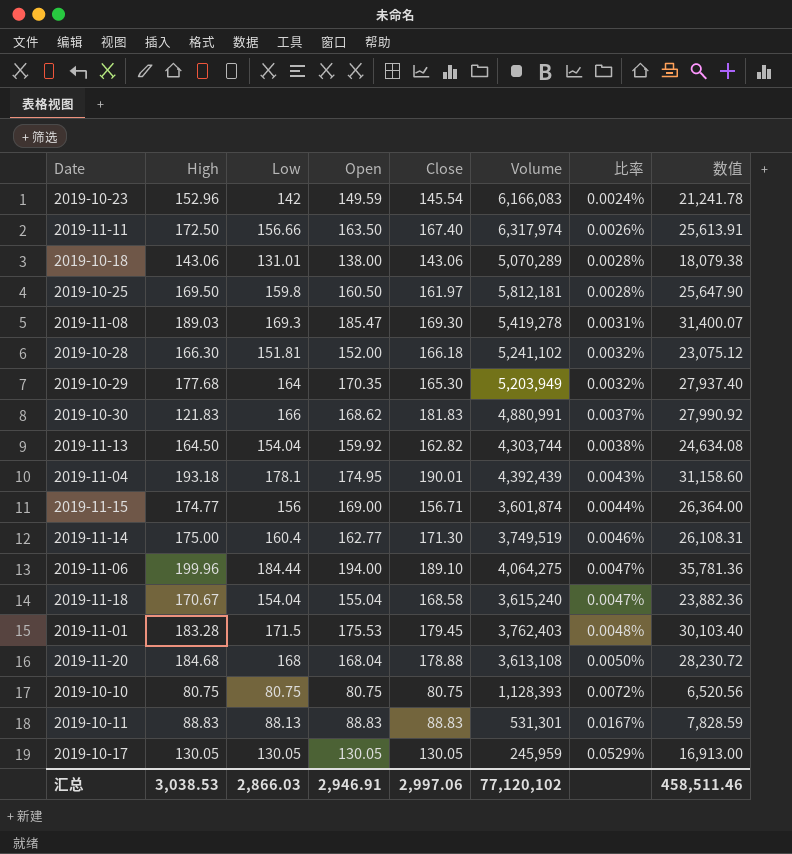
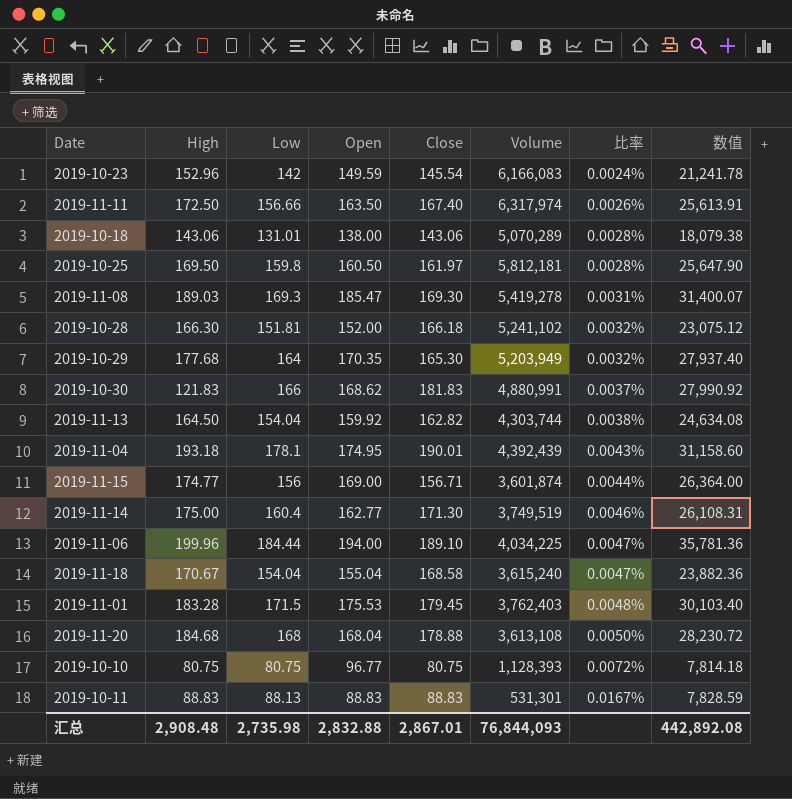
row 2019-10-17: 130.05 | 130.05 | 130.05 | 130.05 | 245,959 | 0.0529% | 16,913.00 -> none
2019-11-06 | Volume: 4,064,275 -> 4,034,225
2019-10-10 | Open: 80.75 -> 96.77
2019-10-10 | 数值: 6,520.56 -> 7,814.18
汇总 | High: 3,038.53 -> 2,908.48
汇总 | Low: 2,866.03 -> 2,735.98
汇总 | Open: 2,946.91 -> 2,832.88
汇总 | Close: 2,997.06 -> 2,867.01
汇总 | Volume: 77,120,102 -> 76,844,093
汇总 | 数值: 458,511.46 -> 442,892.08

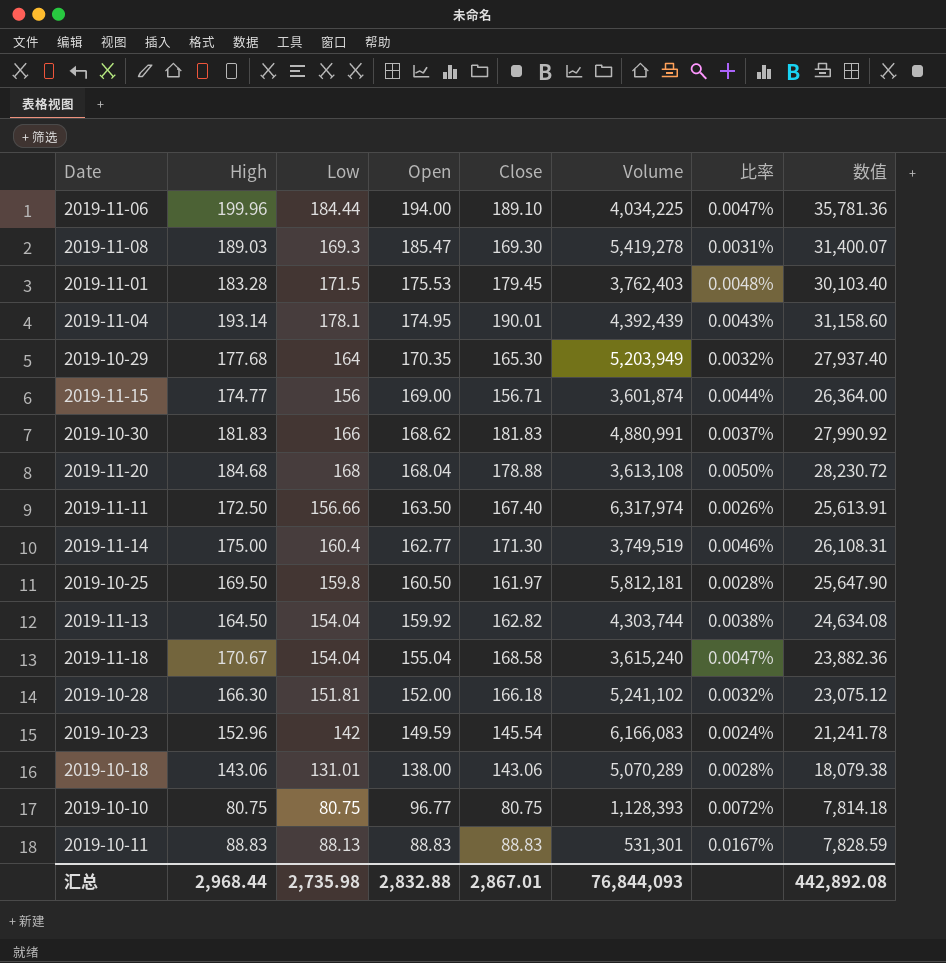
row order: 比率 ascending -> Open descending
2019-11-04 | High: 193.18 -> 193.14
2019-10-30 | High: 121.83 -> 181.83
汇总 | High: 2,908.48 -> 2,968.44

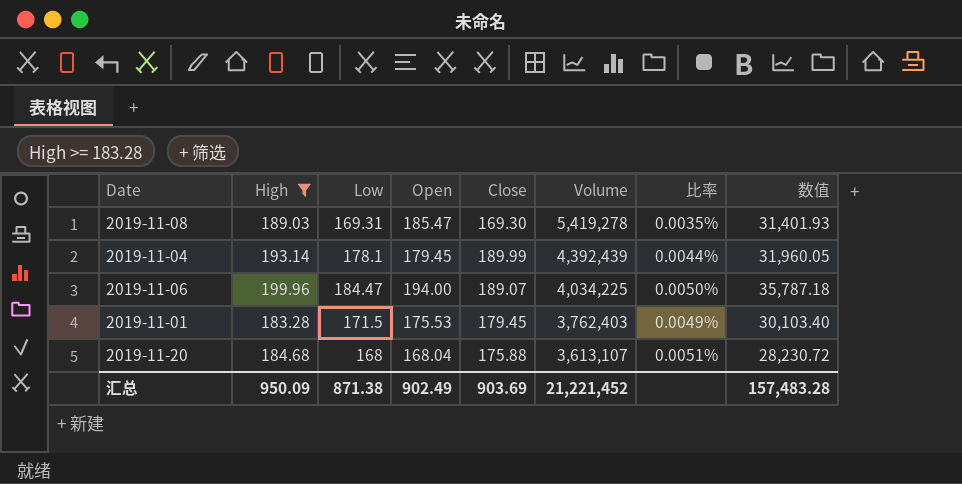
filter: none -> High >= 183.28
row order: Open descending -> Volume descending
column 比率 | formula: [Close] / [Volume] -> [High] / [Volume]
2019-11-08 | Low: 169.3 -> 169.31
2019-11-08 | 数值: 31,400.07 -> 31,401.93
2019-11-04 | Open: 174.95 -> 179.45
2019-11-04 | Close: 190.01 -> 189.99
2019-11-04 | 数值: 31,158.60 -> 31,960.05
2019-11-06 | Low: 184.44 -> 184.47
2019-11-06 | Close: 189.10 -> 189.07
2019-11-06 | 数值: 35,781.36 -> 35,787.18
2019-11-20 | Close: 178.88 -> 175.88
2019-11-20 | Volume: 3,613,108 -> 3,613,107
汇总 | High: 2,968.44 -> 950.09
汇总 | Low: 2,735.98 -> 871.38
汇总 | Open: 2,832.88 -> 902.49
汇总 | Close: 2,867.01 -> 903.69
汇总 | Volume: 76,844,093 -> 21,221,452
汇总 | 数值: 442,892.08 -> 157,483.28

